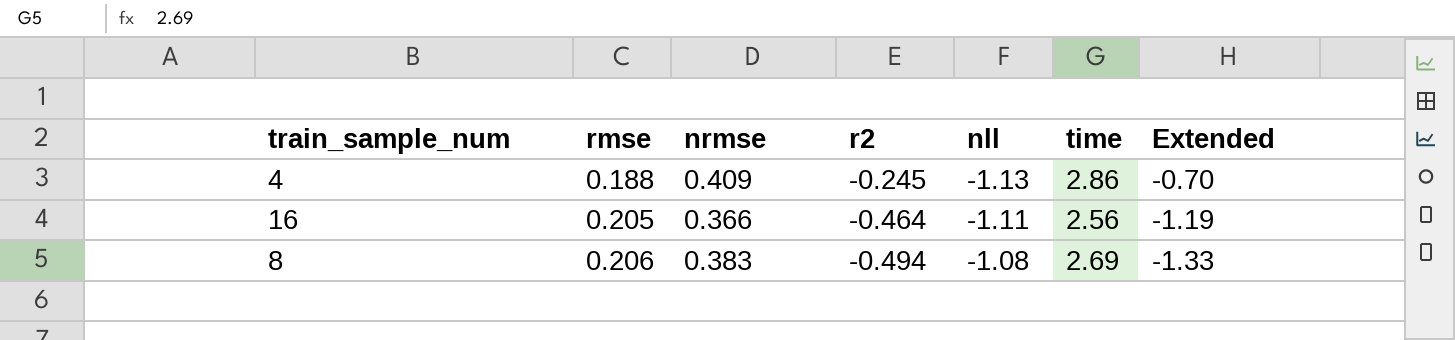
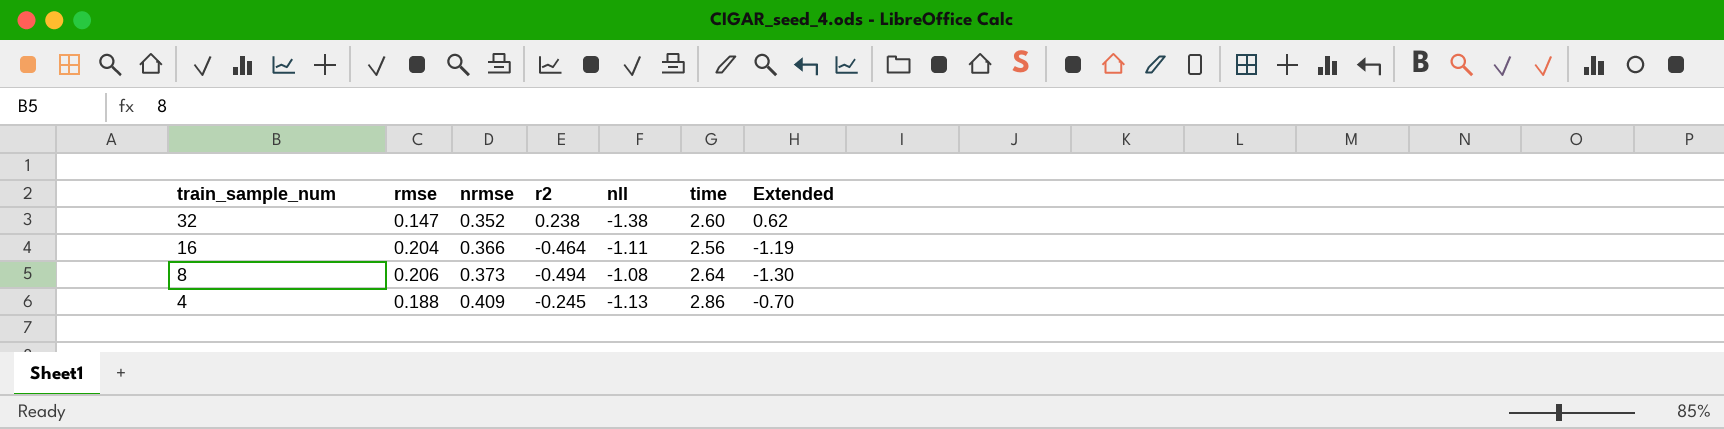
row order: rmse ascending -> train_sample_num descending
row 32: none -> 0.147 | 0.352 | 0.238 | -1.38 | 2.60 | 0.62
16 | rmse: 0.205 -> 0.204
8 | nrmse: 0.383 -> 0.373
8 | time: 2.69 -> 2.64
8 | Extended: -1.33 -> -1.30

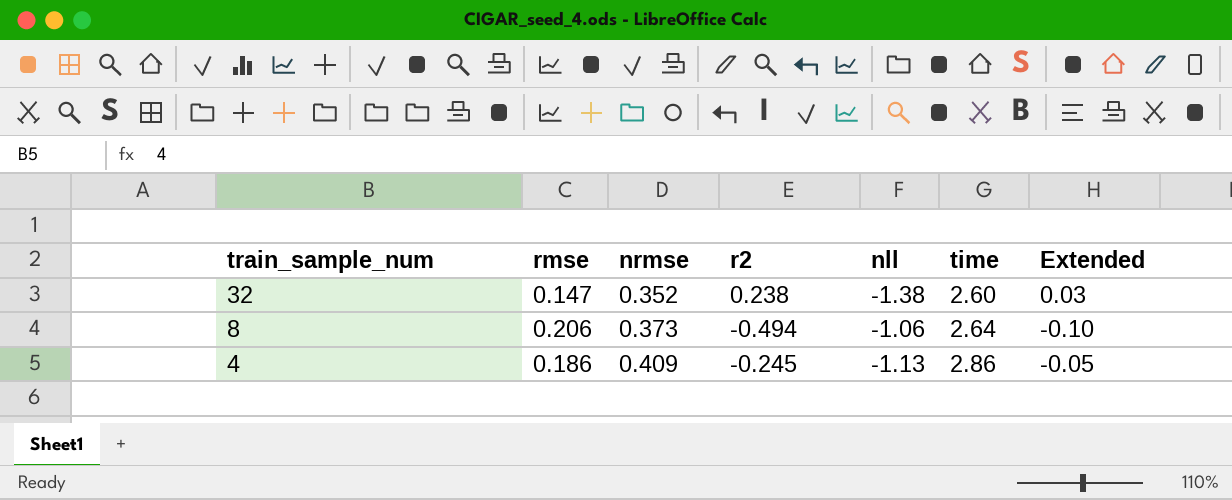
column Extended | formula: [r2] * [time] -> [rmse] * [r2]
row 16: 0.204 | 0.366 | -0.464 | -1.11 | 2.56 | -1.19 -> none
8 | nll: -1.08 -> -1.06
4 | rmse: 0.188 -> 0.186

